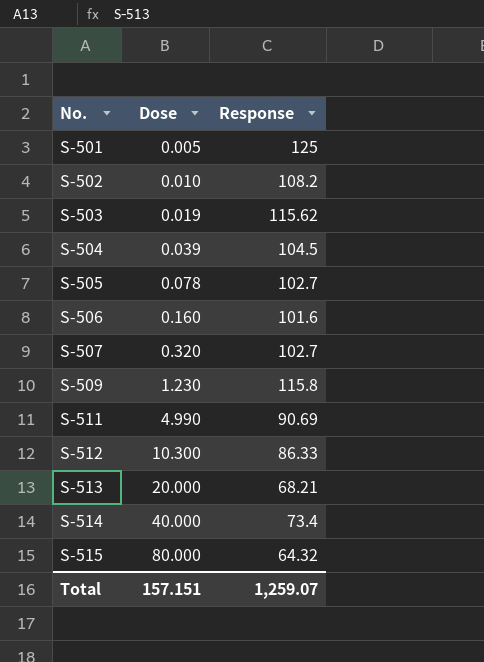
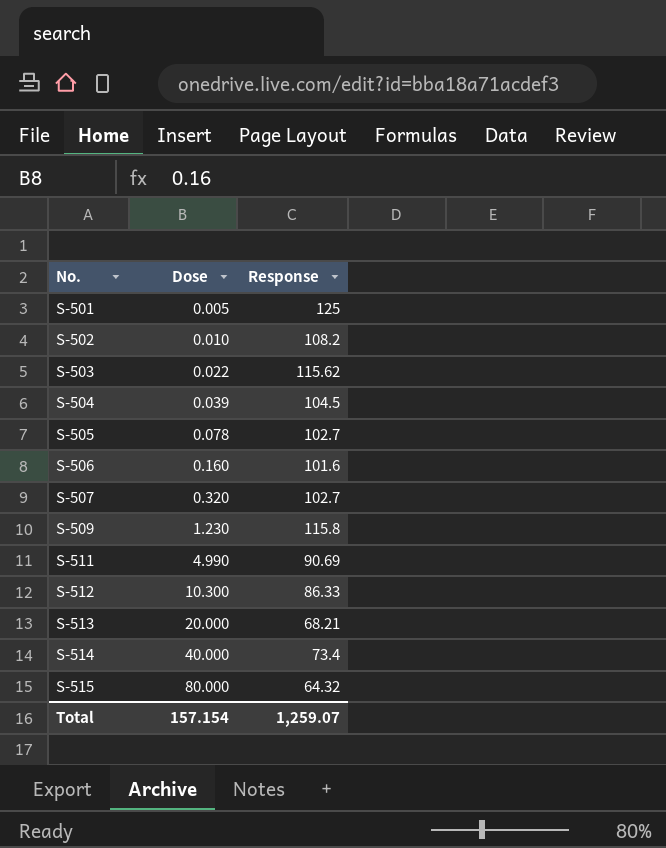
S-503 | Dose: 0.019 -> 0.022
Total | Dose: 157.151 -> 157.154

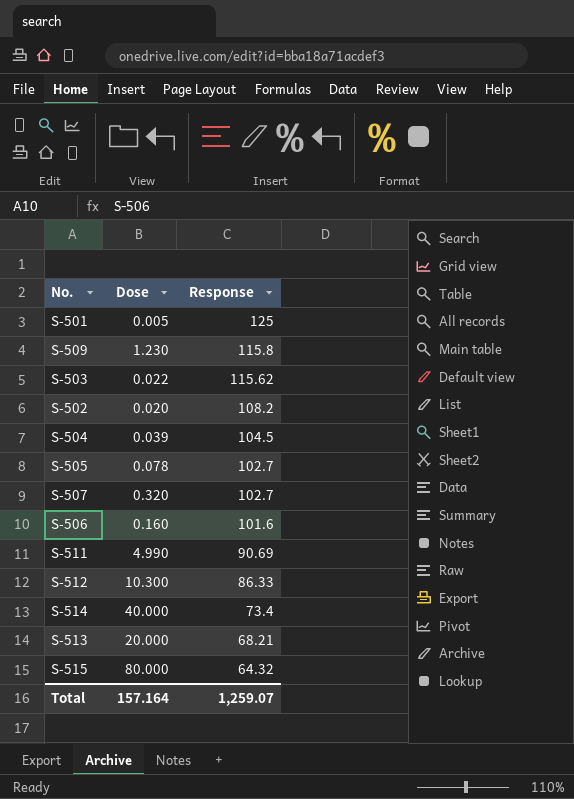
row order: No. ascending -> Response descending
S-502 | Dose: 0.010 -> 0.020
Total | Dose: 157.154 -> 157.164

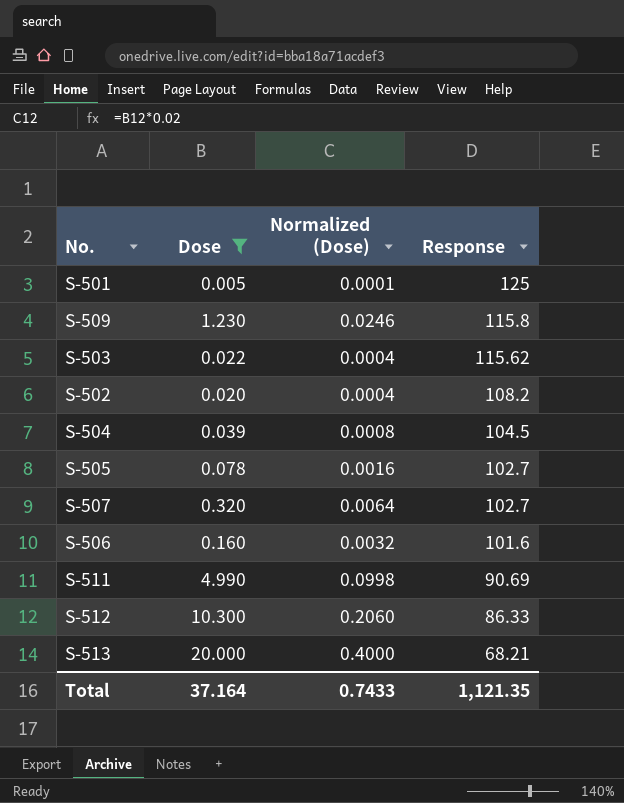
filter: none -> Dose <= 20.000
column Normalized (Dose) | formula: none -> [Dose] * 0.02
Total | Dose: 157.164 -> 37.164
Total | Response: 1,259.07 -> 1,121.35

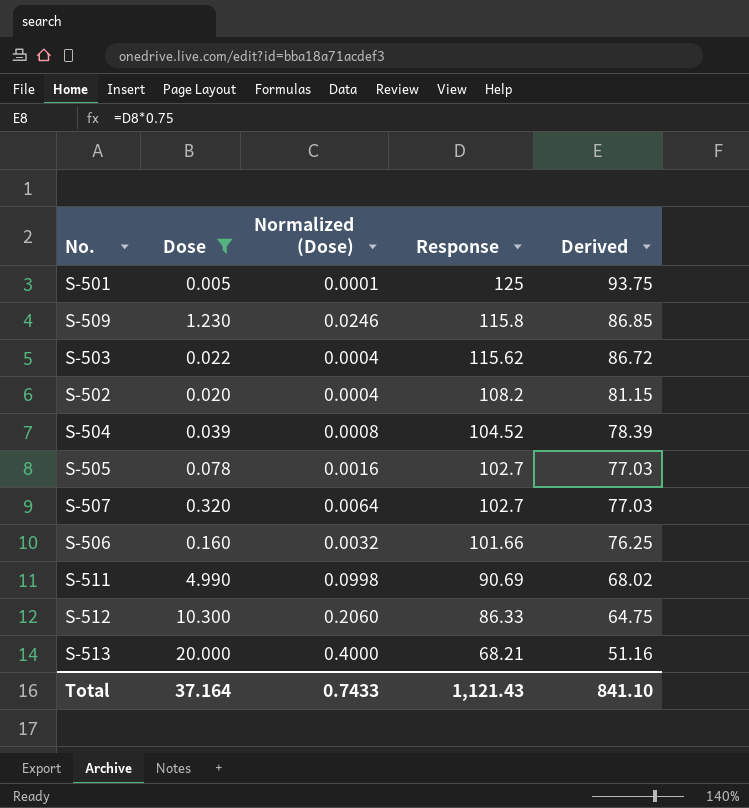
column Derived | formula: none -> [Response] * 0.75
S-504 | Response: 104.5 -> 104.52
S-506 | Response: 101.6 -> 101.66
Total | Response: 1,121.35 -> 1,121.43

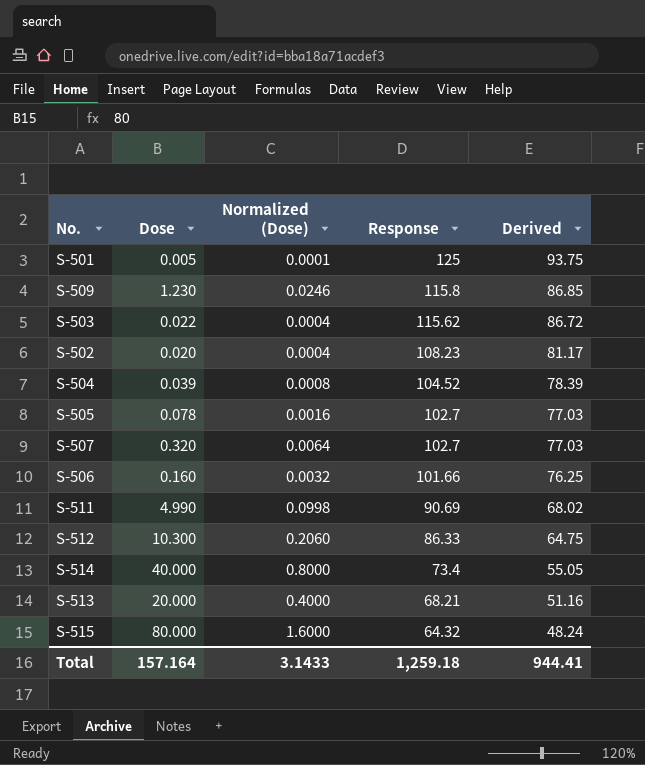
filter: Dose <= 20.000 -> none
S-502 | Response: 108.2 -> 108.23
S-502 | Derived: 81.15 -> 81.17
Total | Dose: 37.164 -> 157.164
Total | Normalized (Dose): 0.7433 -> 3.1433
Total | Response: 1,121.43 -> 1,259.18
Total | Derived: 841.10 -> 944.41

